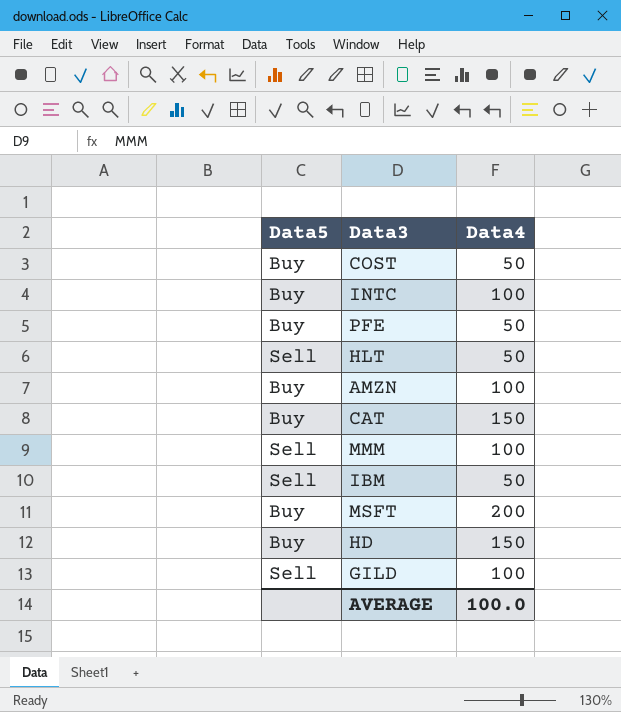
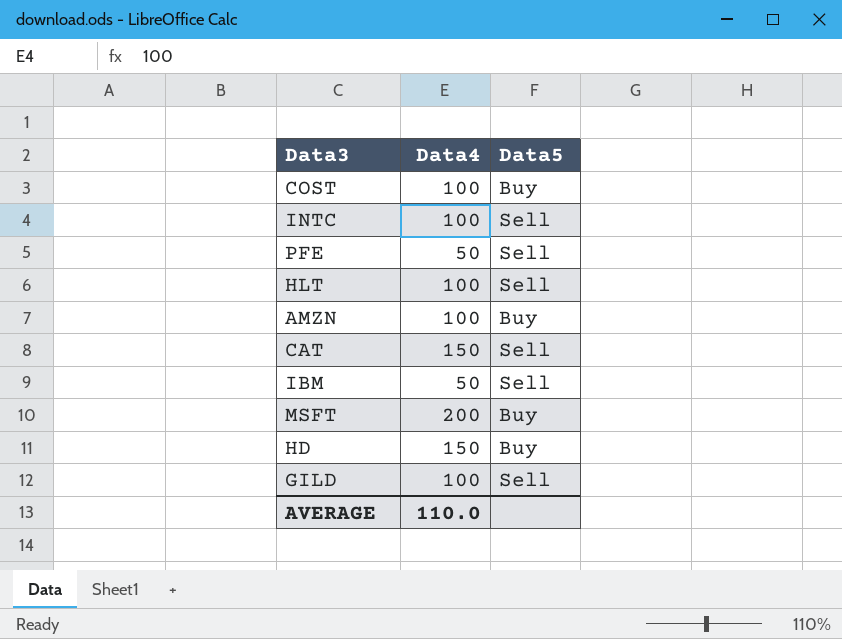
column Data5 | position: 1 -> 3
row MMM: Sell | 100 -> none
COST | Data4: 50 -> 100
INTC | Data5: Buy -> Sell
PFE | Data5: Buy -> Sell
HLT | Data4: 50 -> 100
CAT | Data5: Buy -> Sell
AVERAGE | Data4: 100.0 -> 110.0

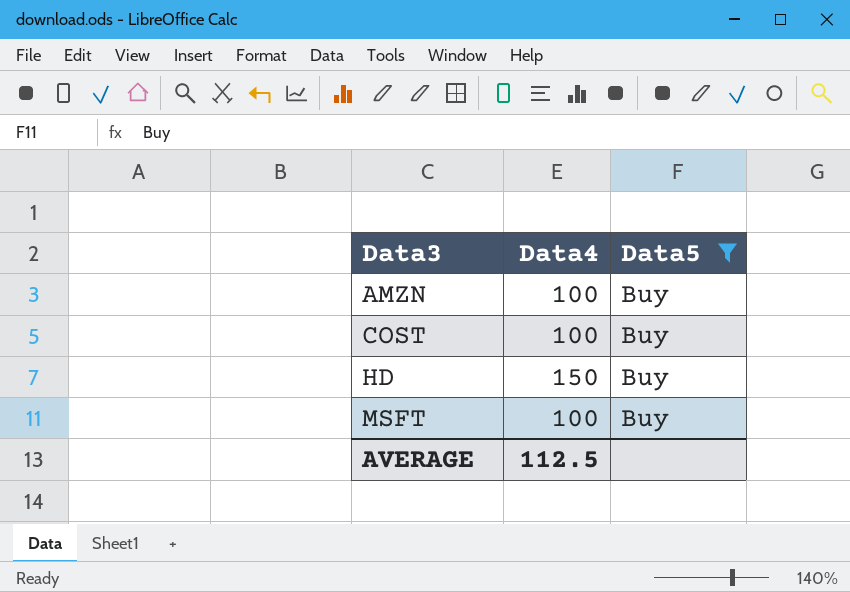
filter: none -> Data5 = Buy
row order: none -> Data3 ascending
MSFT | Data4: 200 -> 100
AVERAGE | Data4: 110.0 -> 112.5

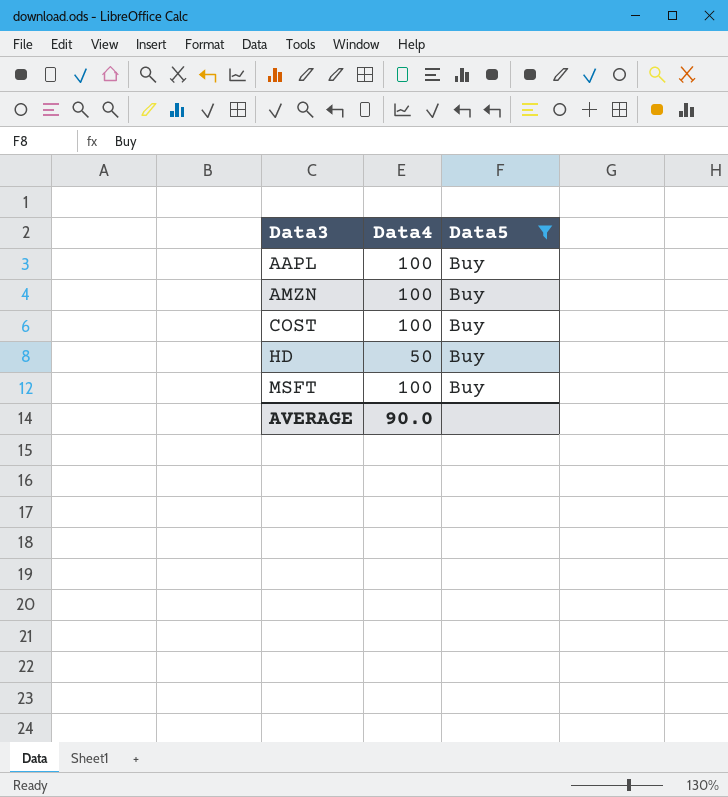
row AAPL: none -> 100 | Buy
HD | Data4: 150 -> 50
AVERAGE | Data4: 112.5 -> 90.0

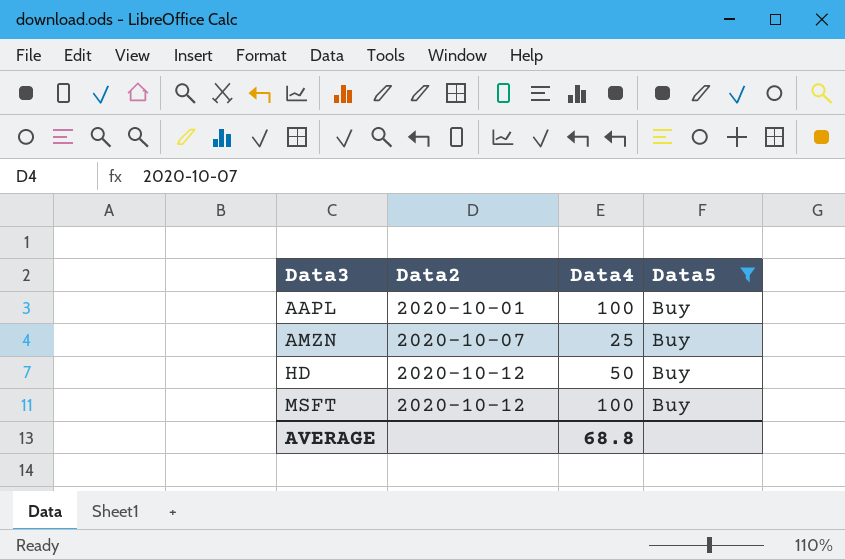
column Data2 | position: none -> 2
row COST: 100 | Buy -> none
AMZN | Data4: 100 -> 25
AVERAGE | Data4: 90.0 -> 68.8

